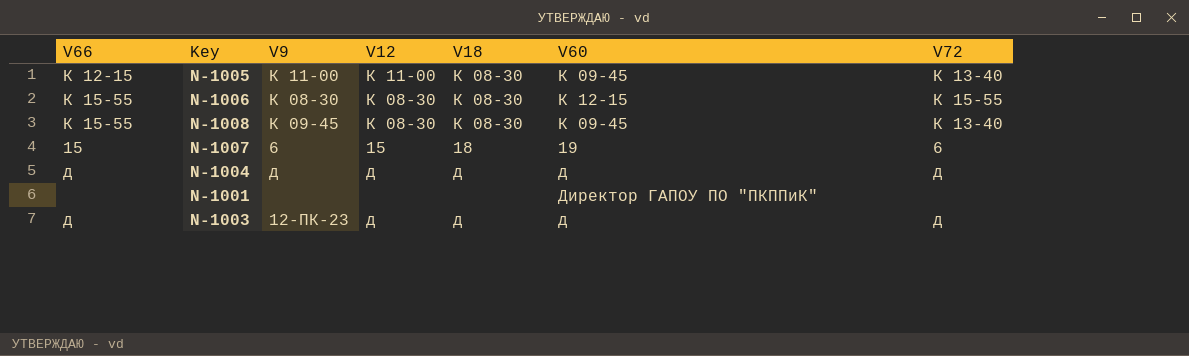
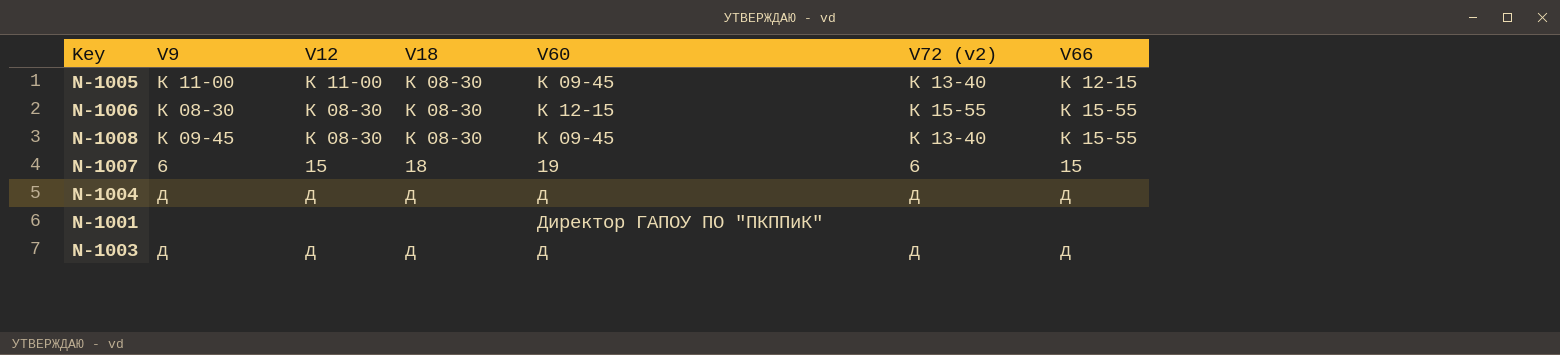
column name: V72 -> V72 (v2)
column V66 | position: 1 -> 7
N-1003 | V9: 12-ПК-23 -> д

